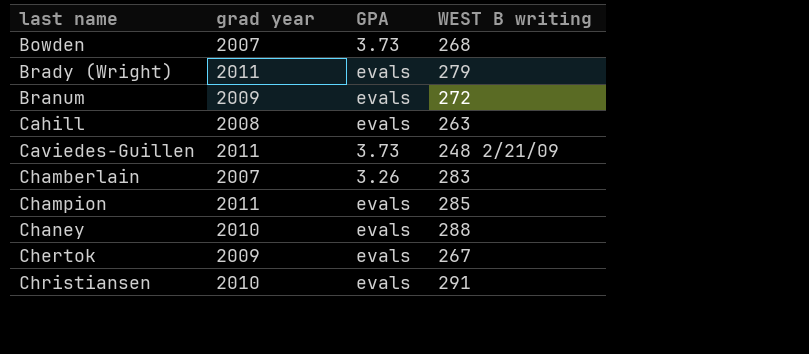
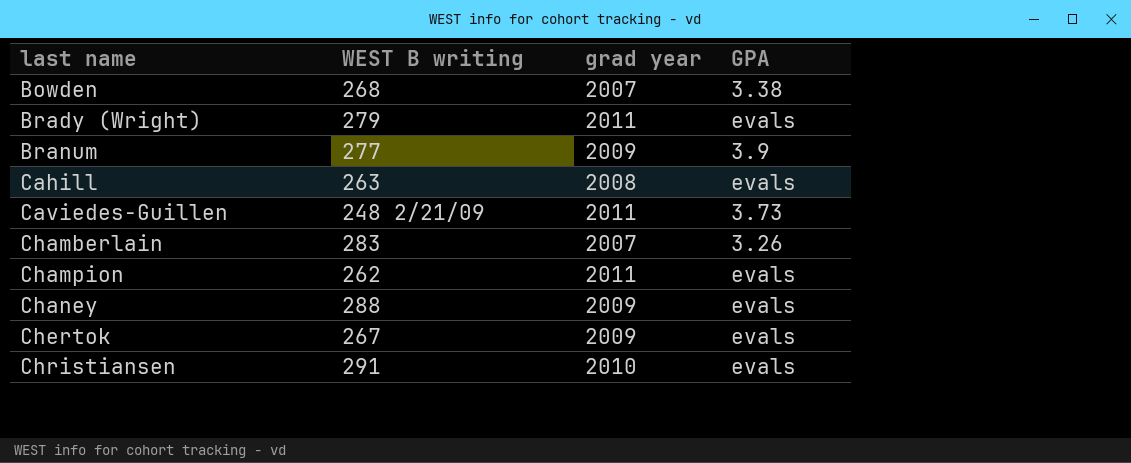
column WEST B writing | position: 4 -> 2
Bowden | GPA: 3.73 -> 3.38
Branum | WEST B writing: 272 -> 277
Branum | GPA: evals -> 3.9
Champion | WEST B writing: 285 -> 262
Chaney | grad year: 2010 -> 2009

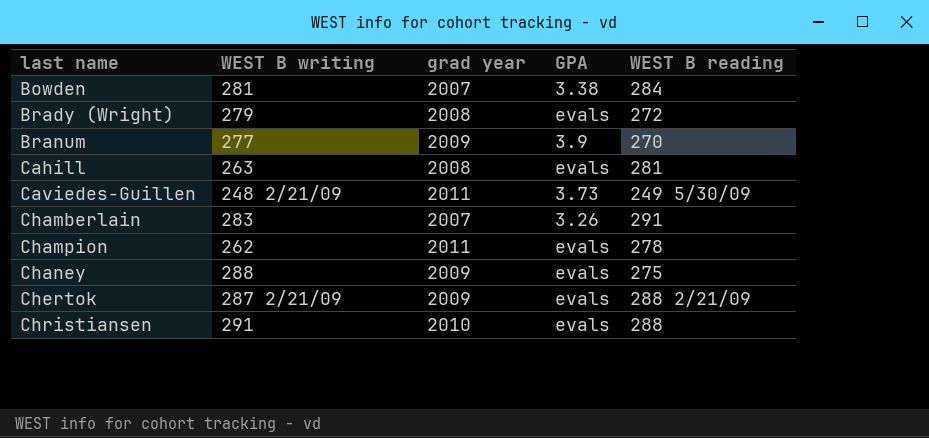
column WEST B reading | position: none -> 5
Bowden | WEST B writing: 268 -> 281
Brady (Wright) | grad year: 2011 -> 2008
Chertok | WEST B writing: 267 -> 287 2/21/09

